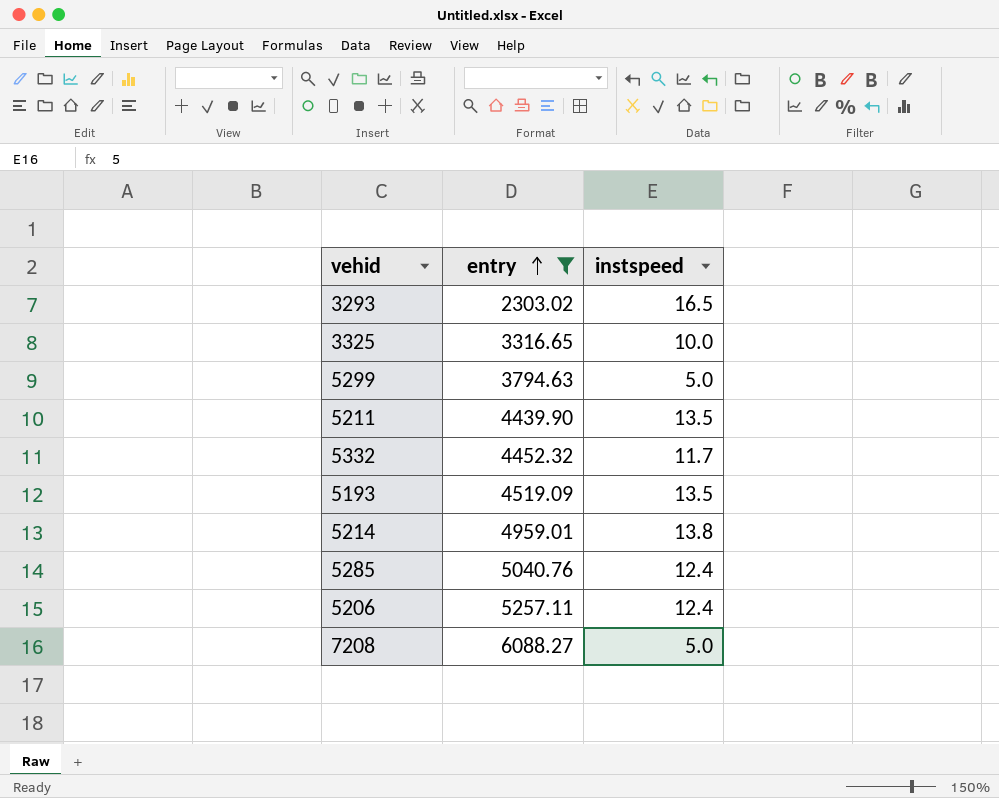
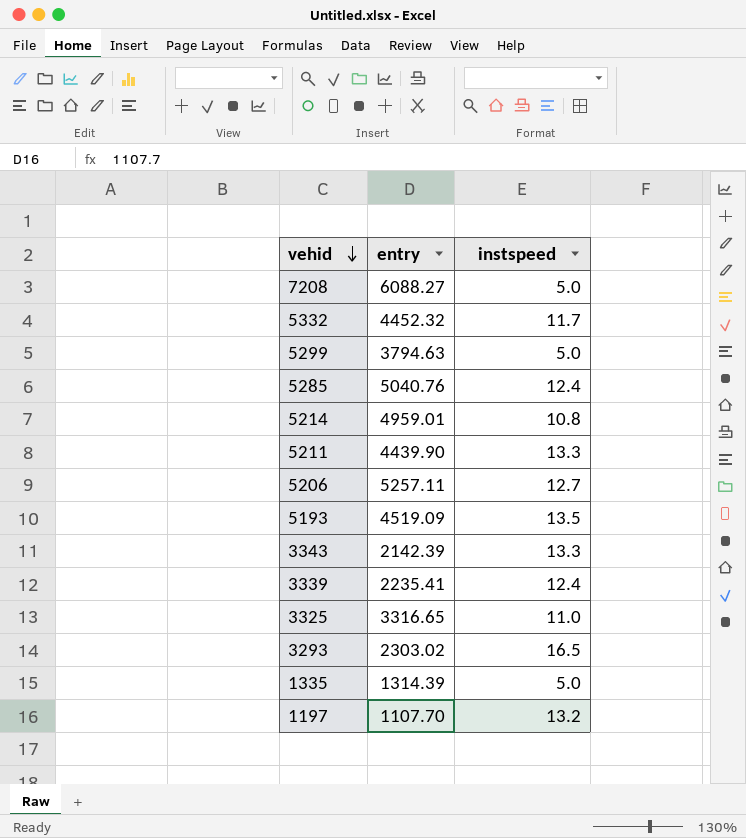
filter: entry >= 2303.02 -> none
row order: entry ascending -> vehid descending
5214 | instspeed: 13.8 -> 10.8
5211 | instspeed: 13.5 -> 13.3
5206 | instspeed: 12.4 -> 12.7
3325 | instspeed: 10.0 -> 11.0

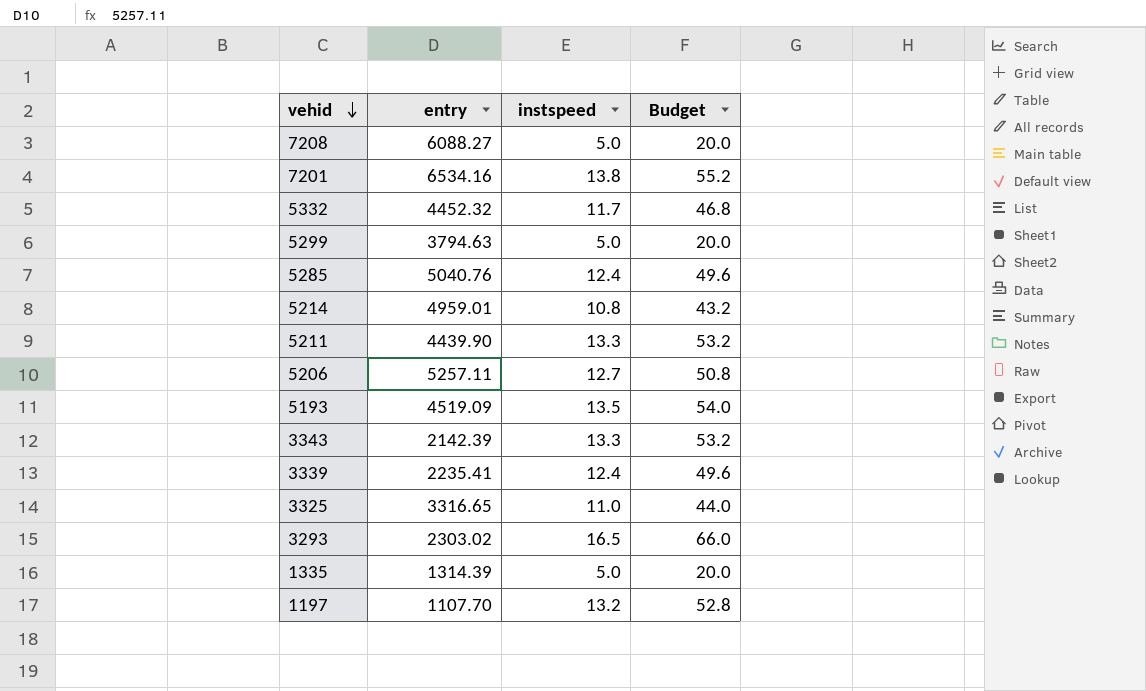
column Budget | formula: none -> [instspeed] * 4
row 7201: none -> 6534.16 | 13.8 | 55.2

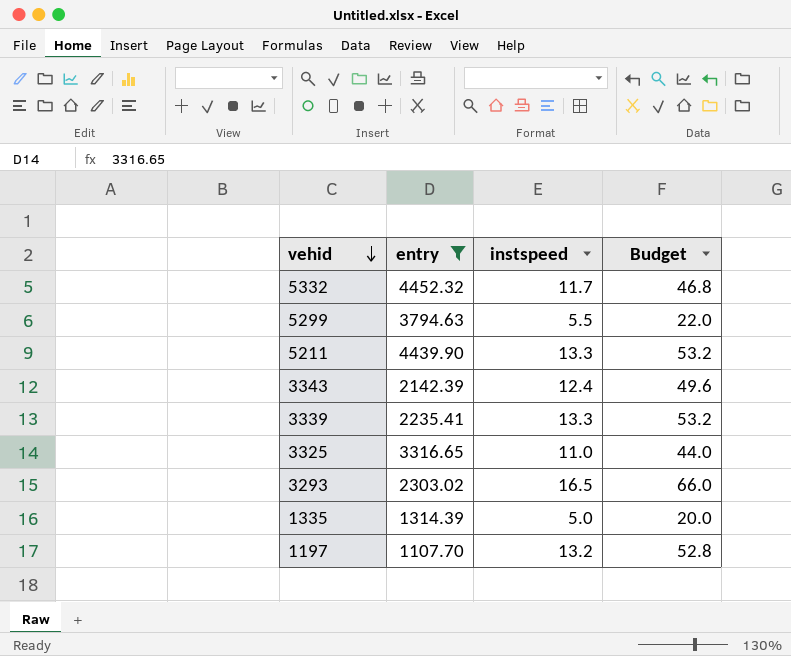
filter: none -> entry <= 4452.32
5299 | instspeed: 5.0 -> 5.5
5299 | Budget: 20.0 -> 22.0
3343 | instspeed: 13.3 -> 12.4
3343 | Budget: 53.2 -> 49.6
3339 | instspeed: 12.4 -> 13.3
3339 | Budget: 49.6 -> 53.2

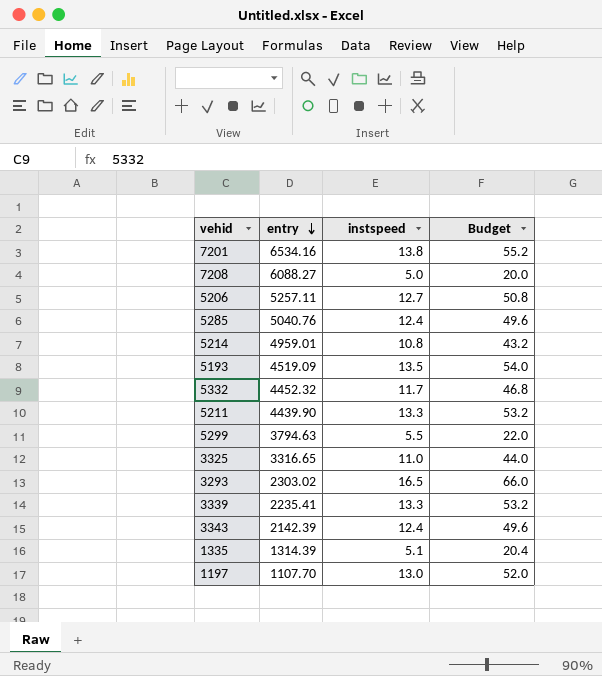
filter: entry <= 4452.32 -> none
row order: vehid descending -> entry descending
1335 | instspeed: 5.0 -> 5.1
1335 | Budget: 20.0 -> 20.4
1197 | instspeed: 13.2 -> 13.0
1197 | Budget: 52.8 -> 52.0

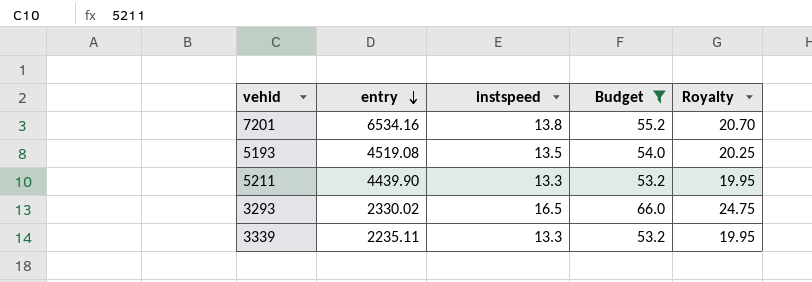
filter: none -> Budget >= 53.2
column Royalty | formula: none -> [instspeed] * 1.5
5193 | entry: 4519.09 -> 4519.08
3293 | entry: 2303.02 -> 2330.02
3339 | entry: 2235.41 -> 2235.11

